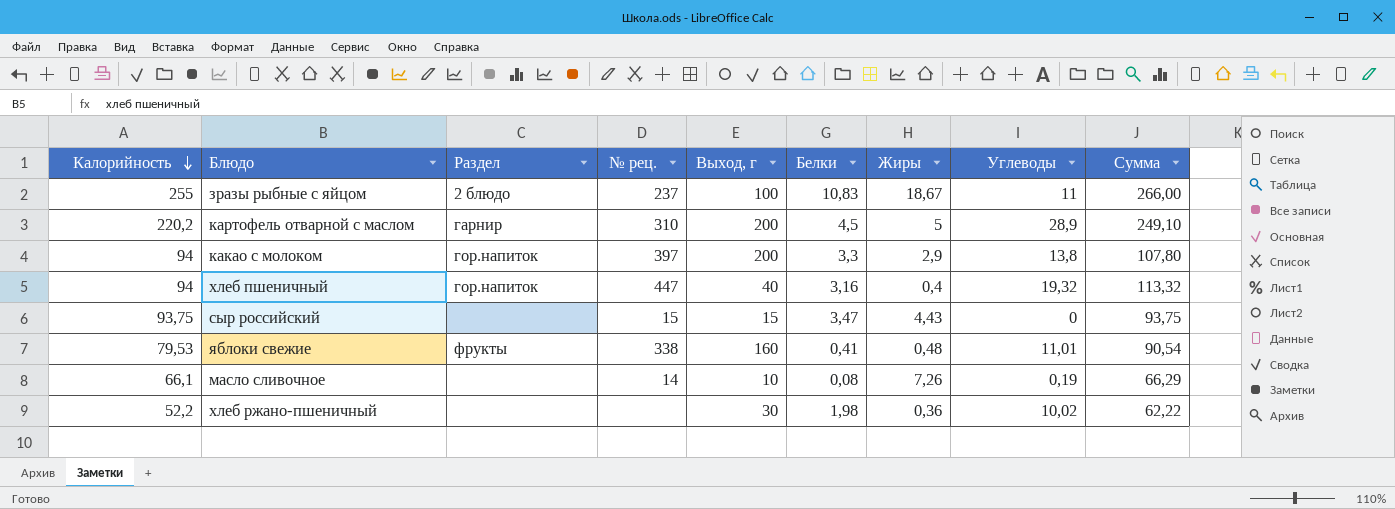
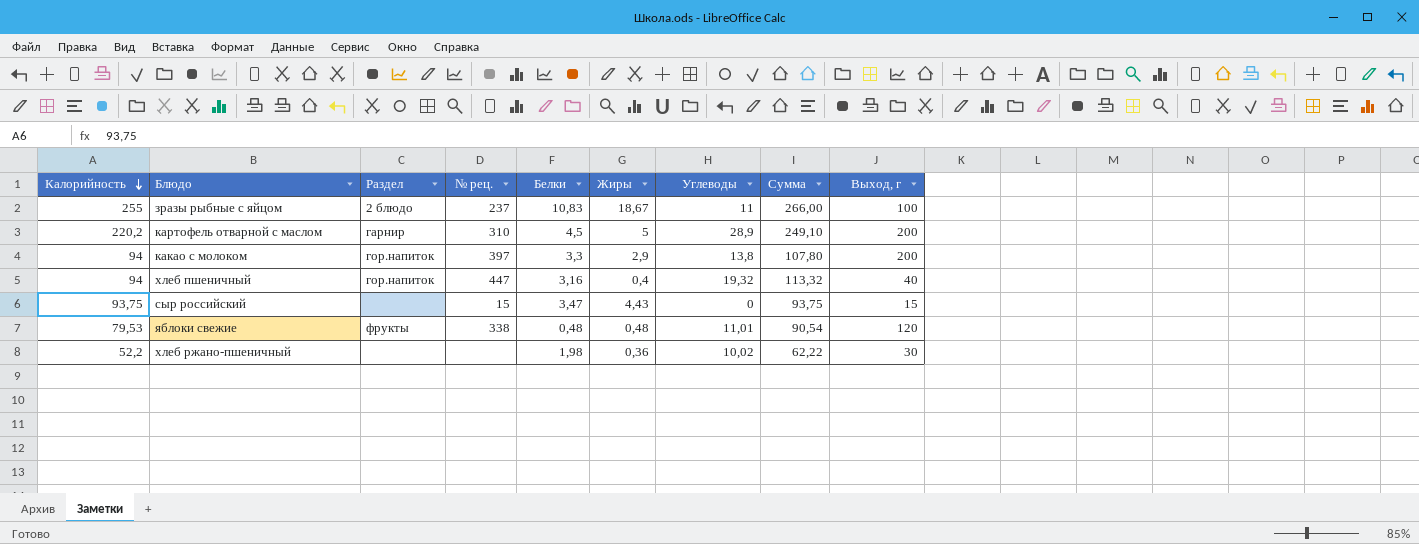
column Выход, г | position: 5 -> 9
row масло сливочное: 66,1 | none | 14 | 10 | 0,08 | 7,26 | 0,19 | 66,29 -> none
яблоки свежие | Белки: 0,41 -> 0,48
яблоки свежие | Выход, г: 160 -> 120

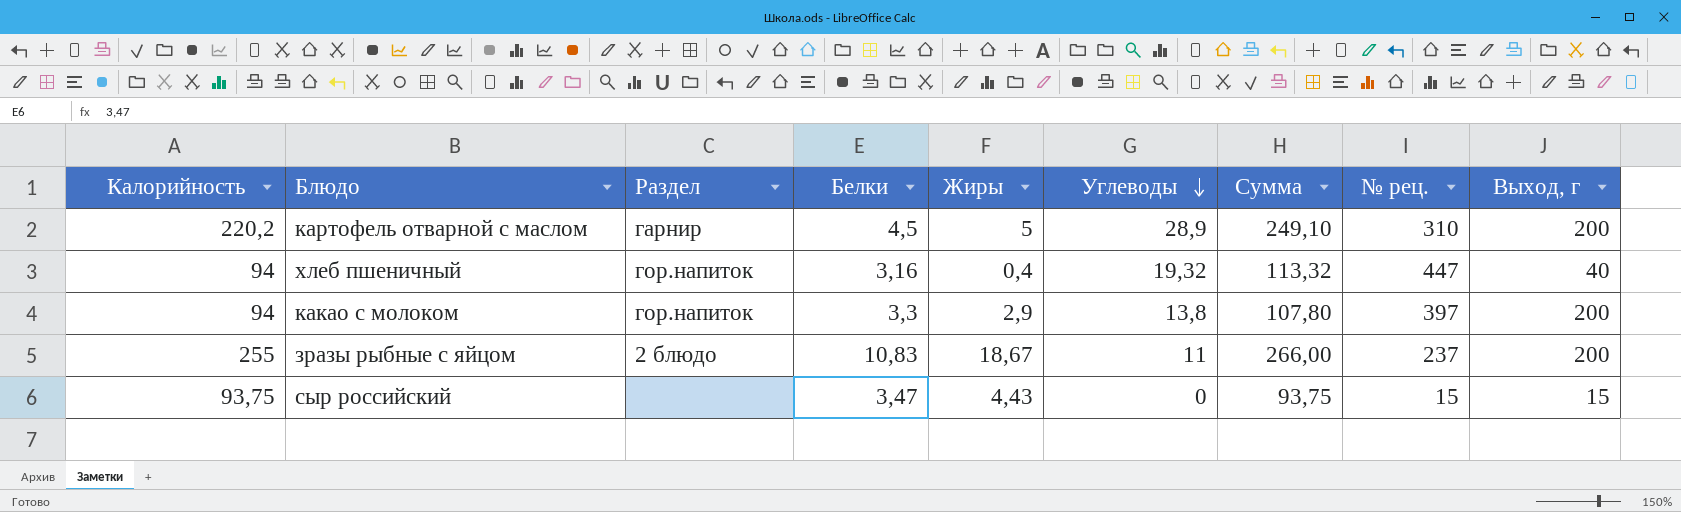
row order: Калорийность descending -> Углеводы descending
column № рец. | position: 4 -> 8
row яблоки свежие: 79,53 | фрукты | 338 | 0,48 | 0,48 | 11,01 | 90,54 | 120 -> none
row хлеб ржано-пшеничный: 52,2 | none | none | 1,98 | 0,36 | 10,02 | 62,22 | 30 -> none
зразы рыбные с яйцом | Выход, г: 100 -> 200

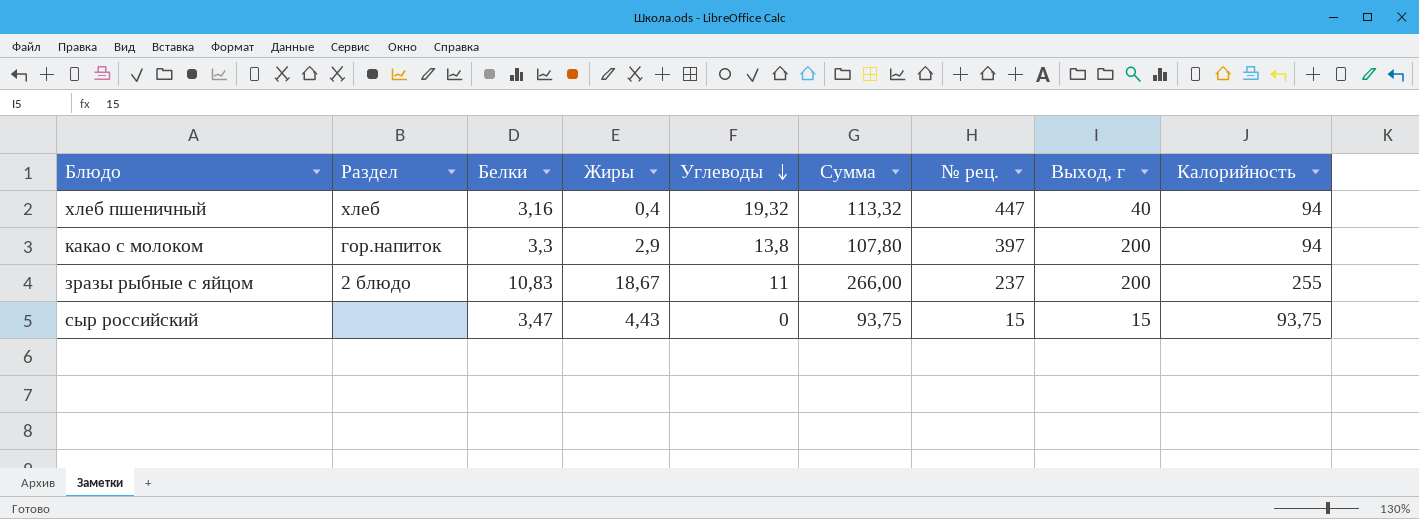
column Калорийность | position: 1 -> 9
row картофель отварной с маслом: 220,2 | гарнир | 4,5 | 5 | 28,9 | 249,10 | 310 | 200 -> none
хлеб пшеничный | Раздел: гор.напиток -> хлеб

